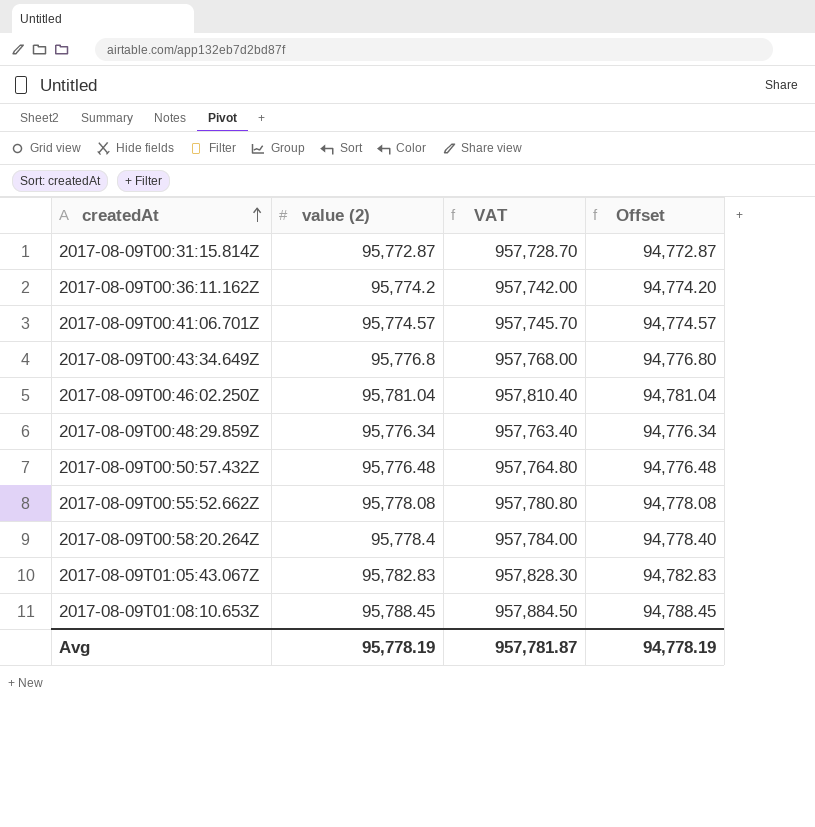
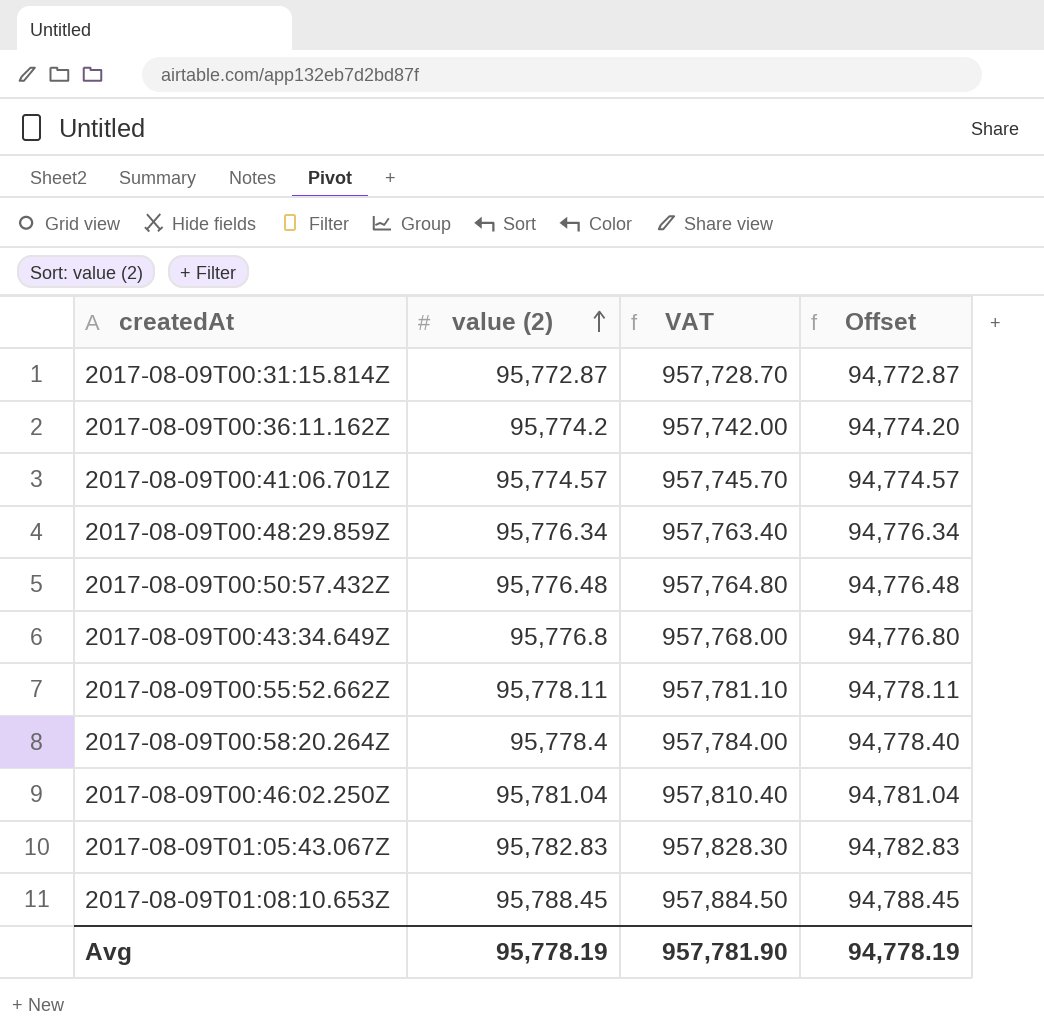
row order: createdAt ascending -> value (2) ascending
2017-08-09T00:55:52.662Z | value (2): 95,778.08 -> 95,778.11
2017-08-09T00:55:52.662Z | VAT: 957,780.80 -> 957,781.10
2017-08-09T00:55:52.662Z | Offset: 94,778.08 -> 94,778.11
Avg | VAT: 957,781.87 -> 957,781.90

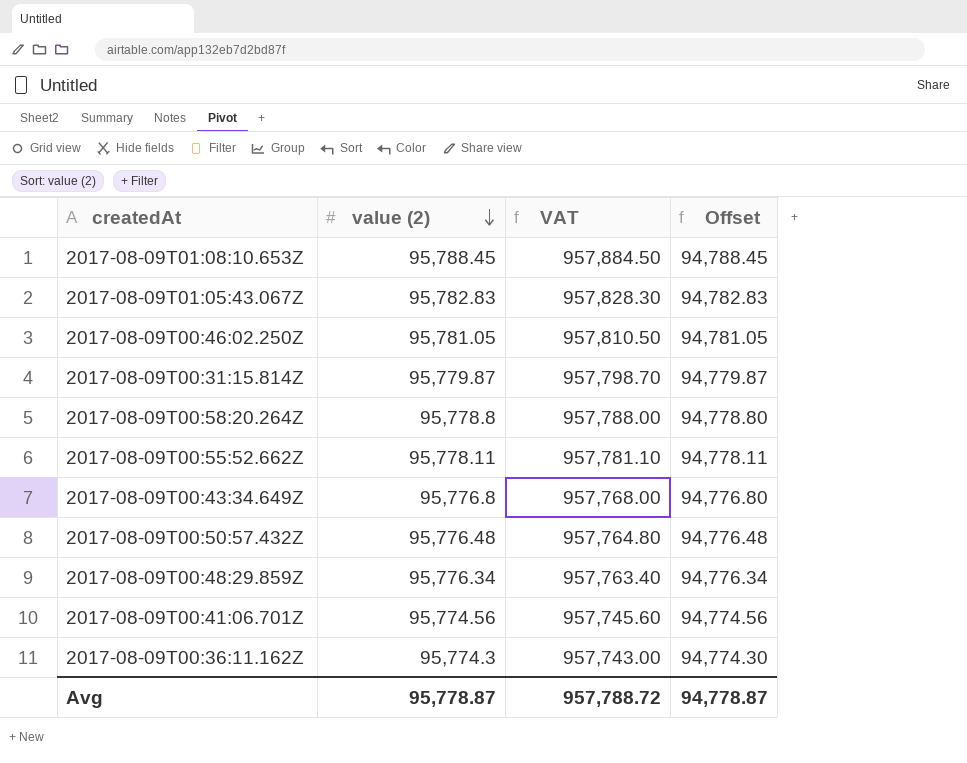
row order: value (2) ascending -> value (2) descending
2017-08-09T00:46:02.250Z | value (2): 95,781.04 -> 95,781.05
2017-08-09T00:46:02.250Z | VAT: 957,810.40 -> 957,810.50
2017-08-09T00:46:02.250Z | Offset: 94,781.04 -> 94,781.05
2017-08-09T00:31:15.814Z | value (2): 95,772.87 -> 95,779.87
2017-08-09T00:31:15.814Z | VAT: 957,728.70 -> 957,798.70
2017-08-09T00:31:15.814Z | Offset: 94,772.87 -> 94,779.87
2017-08-09T00:58:20.264Z | value (2): 95,778.4 -> 95,778.8
2017-08-09T00:58:20.264Z | VAT: 957,784.00 -> 957,788.00
2017-08-09T00:58:20.264Z | Offset: 94,778.40 -> 94,778.80
2017-08-09T00:41:06.701Z | value (2): 95,774.57 -> 95,774.56
2017-08-09T00:41:06.701Z | VAT: 957,745.70 -> 957,745.60
2017-08-09T00:41:06.701Z | Offset: 94,774.57 -> 94,774.56
2017-08-09T00:36:11.162Z | value (2): 95,774.2 -> 95,774.3
2017-08-09T00:36:11.162Z | VAT: 957,742.00 -> 957,743.00
2017-08-09T00:36:11.162Z | Offset: 94,774.20 -> 94,774.30
Avg | value (2): 95,778.19 -> 95,778.87
Avg | VAT: 957,781.90 -> 957,788.72
Avg | Offset: 94,778.19 -> 94,778.87

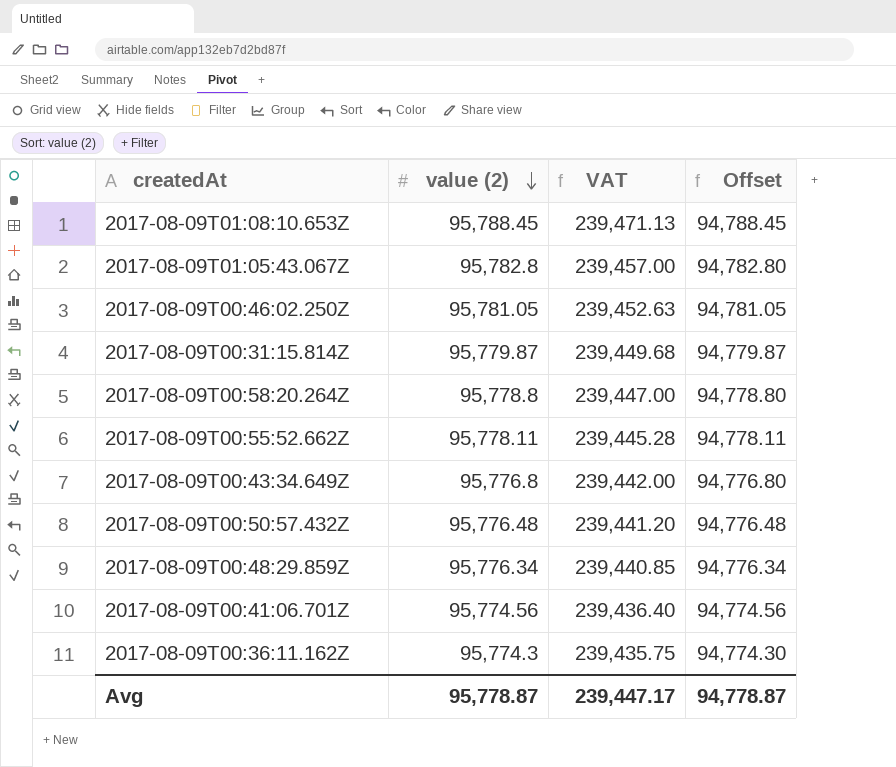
column VAT | formula: [value (2)] * 10 -> [value (2)] * 2.5
2017-08-09T01:05:43.067Z | value (2): 95,782.83 -> 95,782.8
2017-08-09T01:05:43.067Z | Offset: 94,782.83 -> 94,782.80
Avg | VAT: 957,788.72 -> 239,447.17

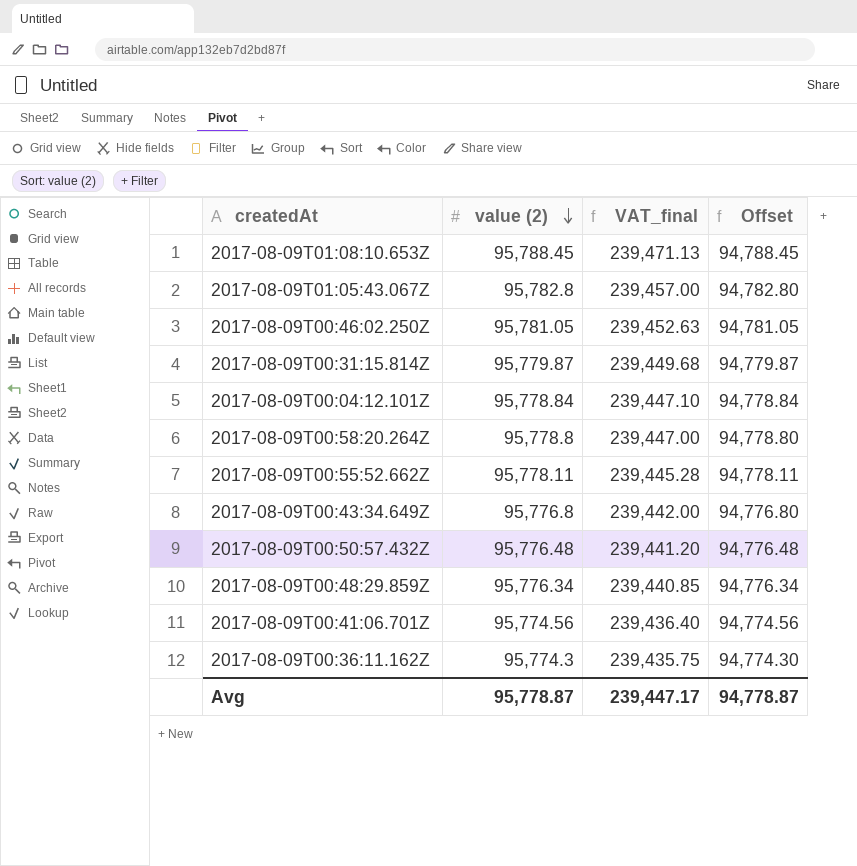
column name: VAT -> VAT_final
row 2017-08-09T00:04:12.101Z: none -> 95,778.84 | 239,447.10 | 94,778.84

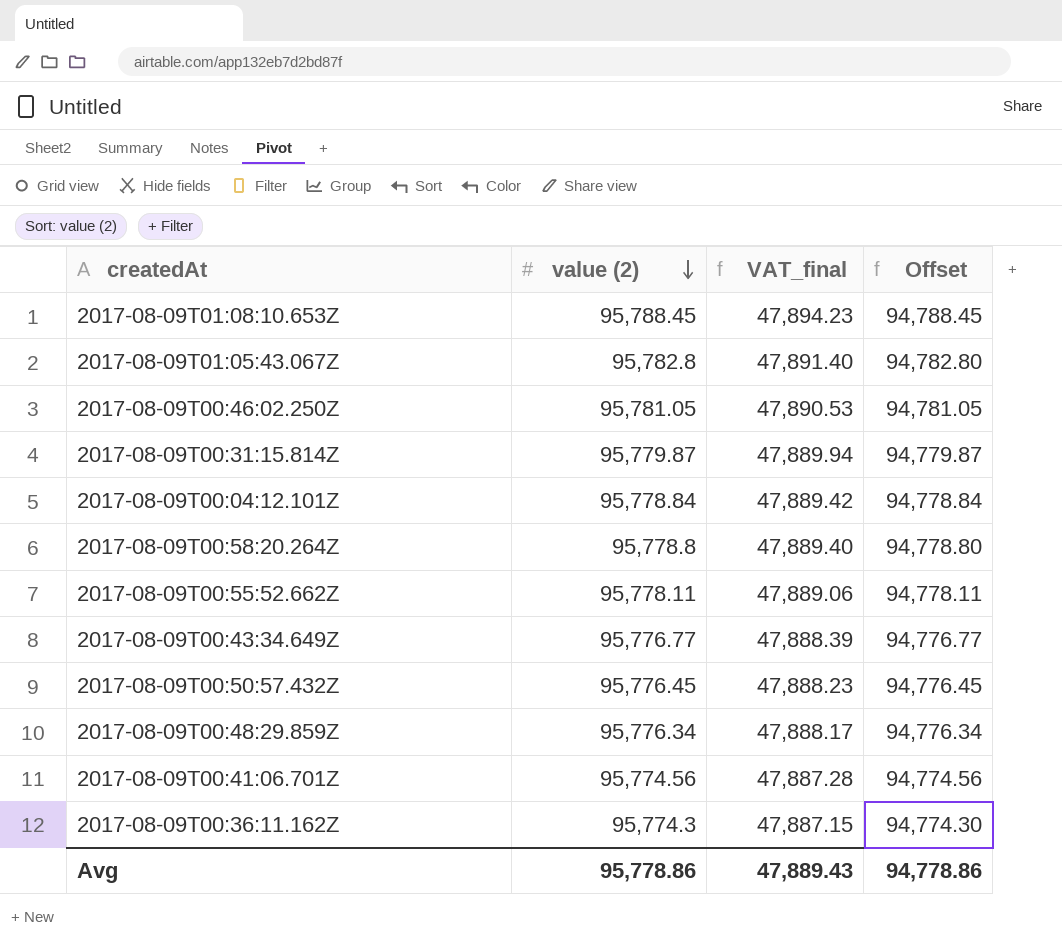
column VAT_final | formula: [value (2)] * 2.5 -> [value (2)] * 0.5
2017-08-09T00:43:34.649Z | value (2): 95,776.8 -> 95,776.77
2017-08-09T00:43:34.649Z | Offset: 94,776.80 -> 94,776.77
2017-08-09T00:50:57.432Z | value (2): 95,776.48 -> 95,776.45
2017-08-09T00:50:57.432Z | Offset: 94,776.48 -> 94,776.45
Avg | value (2): 95,778.87 -> 95,778.86
Avg | VAT_final: 239,447.17 -> 47,889.43
Avg | Offset: 94,778.87 -> 94,778.86

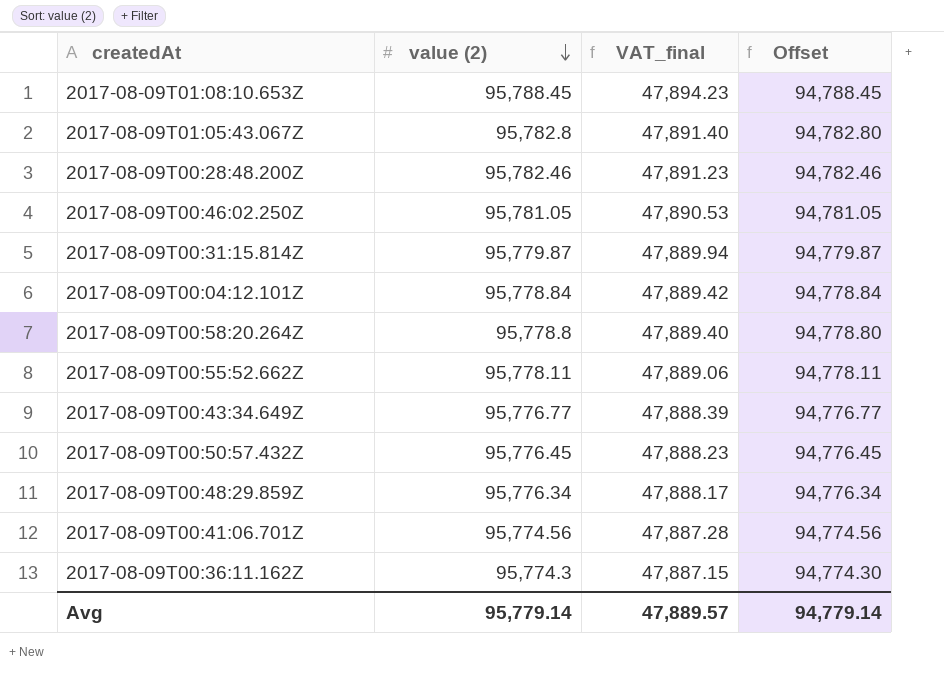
row 2017-08-09T00:28:48.200Z: none -> 95,782.46 | 47,891.23 | 94,782.46
Avg | value (2): 95,778.86 -> 95,779.14
Avg | VAT_final: 47,889.43 -> 47,889.57
Avg | Offset: 94,778.86 -> 94,779.14

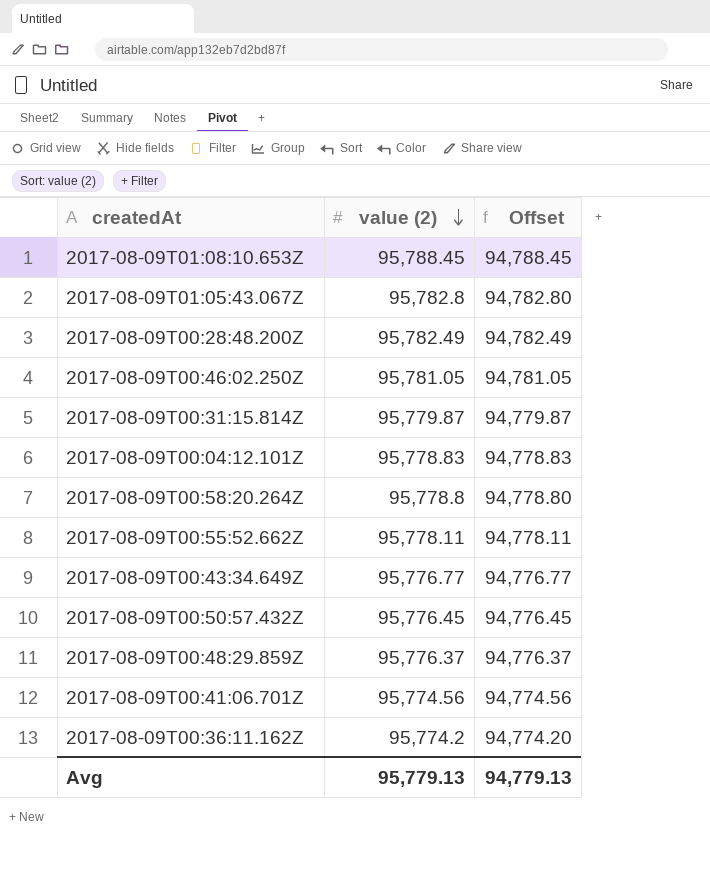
column VAT_final | formula: [value (2)] * 0.5 -> none
2017-08-09T00:28:48.200Z | value (2): 95,782.46 -> 95,782.49
2017-08-09T00:28:48.200Z | Offset: 94,782.46 -> 94,782.49
2017-08-09T00:04:12.101Z | value (2): 95,778.84 -> 95,778.83
2017-08-09T00:04:12.101Z | Offset: 94,778.84 -> 94,778.83
2017-08-09T00:48:29.859Z | value (2): 95,776.34 -> 95,776.37
2017-08-09T00:48:29.859Z | Offset: 94,776.34 -> 94,776.37
2017-08-09T00:36:11.162Z | value (2): 95,774.3 -> 95,774.2
2017-08-09T00:36:11.162Z | Offset: 94,774.30 -> 94,774.20
Avg | value (2): 95,779.14 -> 95,779.13
Avg | Offset: 94,779.14 -> 94,779.13

